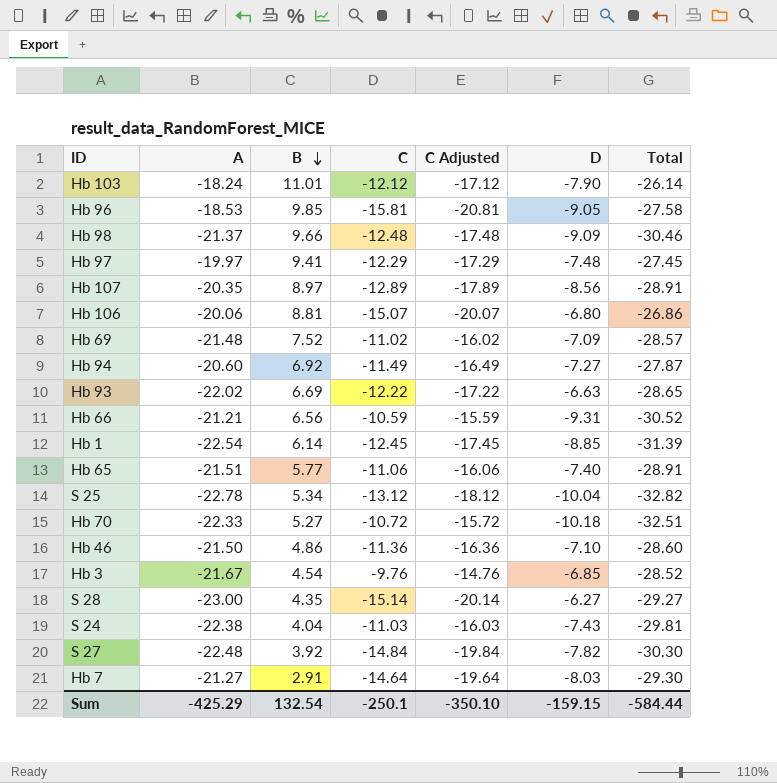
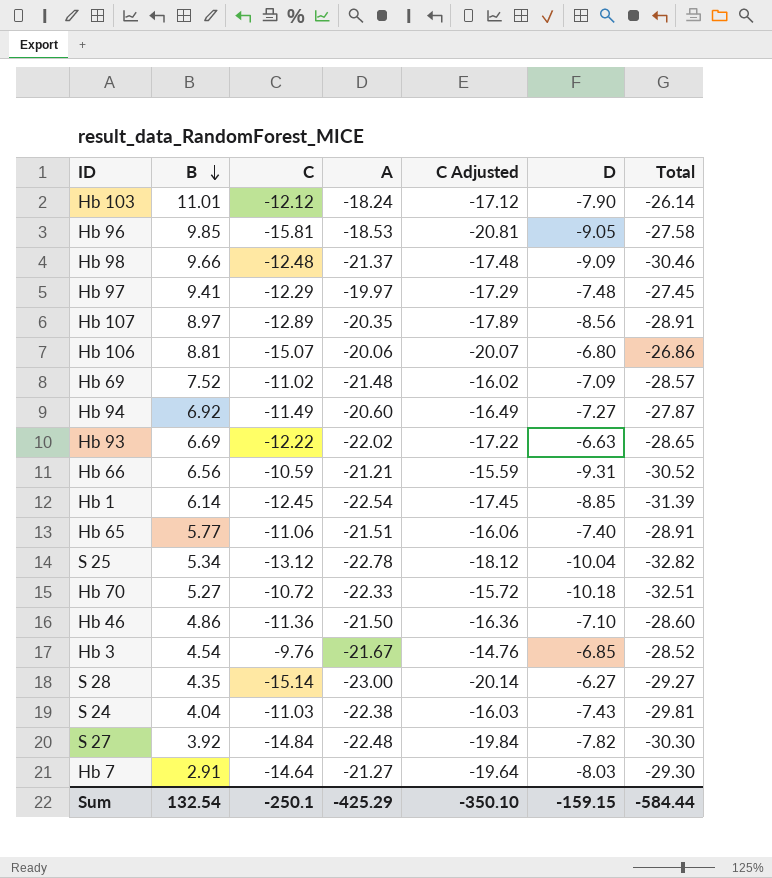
column A | position: 2 -> 4

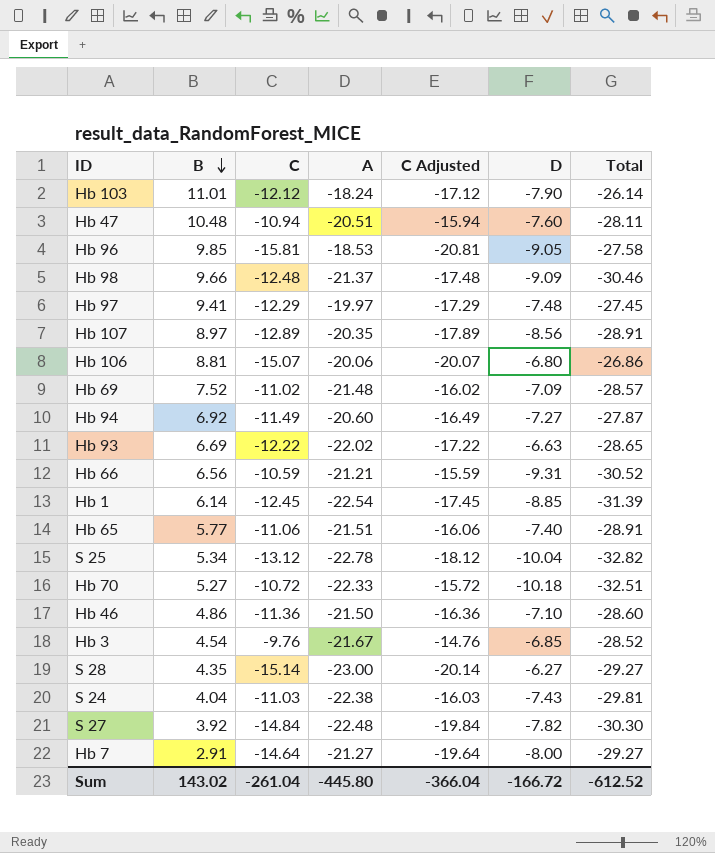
row Hb 47: none -> 10.48 | -10.94 | -20.51 | -15.94 | -7.60 | -28.11
Hb 7 | D: -8.03 -> -8.00
Hb 7 | Total: -29.30 -> -29.27
Sum | B: 132.54 -> 143.02
Sum | C: -250.1 -> -261.04
Sum | A: -425.29 -> -445.80
Sum | C Adjusted: -350.10 -> -366.04
Sum | D: -159.15 -> -166.72
Sum | Total: -584.44 -> -612.52

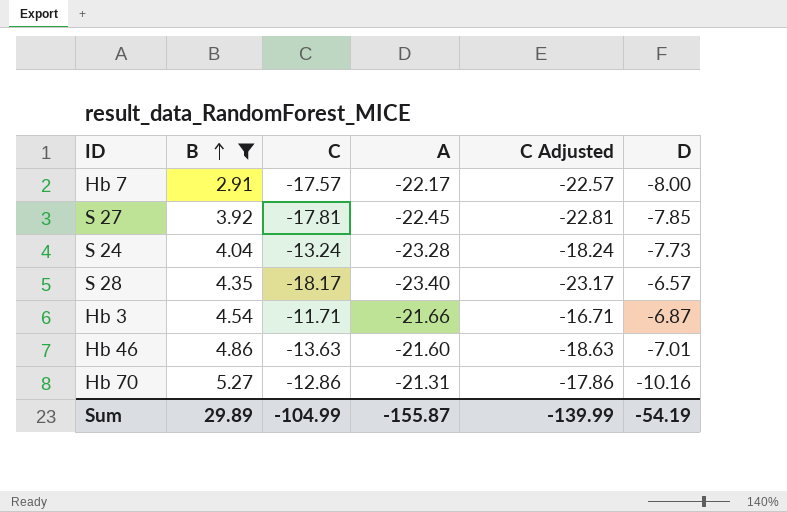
filter: none -> B <= 5.27
row order: B descending -> B ascending
column Total | formula: [A] + [D] -> none
Hb 7 | C: -14.64 -> -17.57
Hb 7 | A: -21.27 -> -22.17
Hb 7 | C Adjusted: -19.64 -> -22.57
S 27 | C: -14.84 -> -17.81
S 27 | A: -22.48 -> -22.45
S 27 | C Adjusted: -19.84 -> -22.81
S 27 | D: -7.82 -> -7.85
S 24 | C: -11.03 -> -13.24
S 24 | A: -22.38 -> -23.28
S 24 | C Adjusted: -16.03 -> -18.24
S 24 | D: -7.43 -> -7.73
S 28 | C: -15.14 -> -18.17
S 28 | A: -23.00 -> -23.40
S 28 | C Adjusted: -20.14 -> -23.17
S 28 | D: -6.27 -> -6.57
Hb 3 | C: -9.76 -> -11.71
Hb 3 | A: -21.67 -> -21.66
Hb 3 | C Adjusted: -14.76 -> -16.71
Hb 3 | D: -6.85 -> -6.87
Hb 46 | C: -11.36 -> -13.63
Hb 46 | A: -21.50 -> -21.60
Hb 46 | C Adjusted: -16.36 -> -18.63
Hb 46 | D: -7.10 -> -7.01
Hb 70 | C: -10.72 -> -12.86
Hb 70 | A: -22.33 -> -21.31
Hb 70 | C Adjusted: -15.72 -> -17.86
Hb 70 | D: -10.18 -> -10.16
Sum | B: 143.02 -> 29.89
Sum | C: -261.04 -> -104.99
Sum | A: -445.80 -> -155.87
Sum | C Adjusted: -366.04 -> -139.99
Sum | D: -166.72 -> -54.19

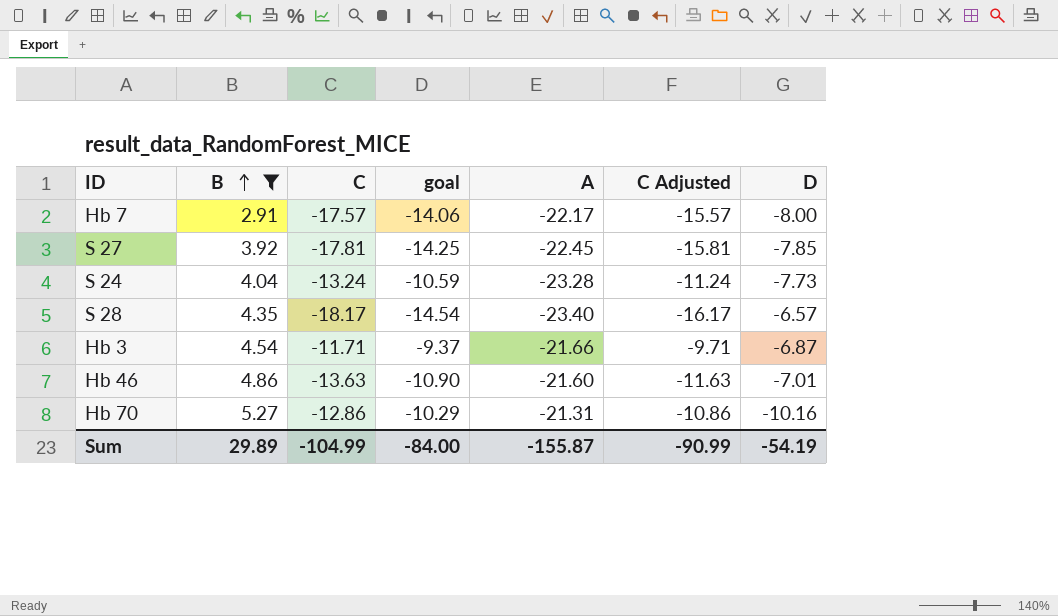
column goal | formula: none -> [C] * 0.8
column C Adjusted | formula: [C] - 5 -> [C] + 2
Sum | C Adjusted: -139.99 -> -90.99

